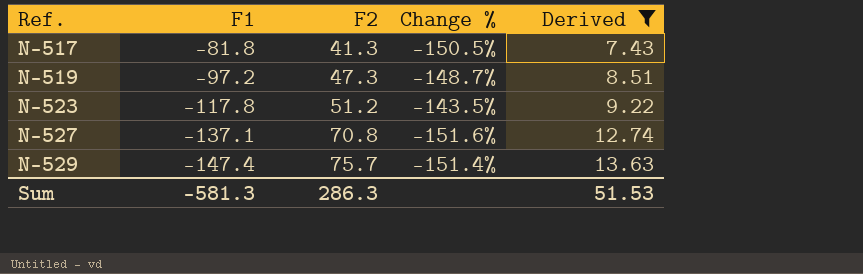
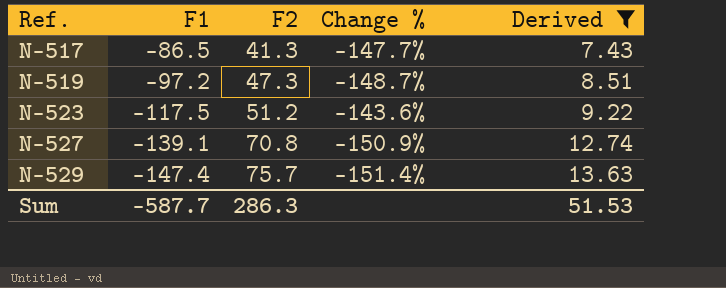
N-517 | F1: -81.8 -> -86.5
N-517 | Change %: -150.5% -> -147.7%
N-523 | F1: -117.8 -> -117.5
N-523 | Change %: -143.5% -> -143.6%
N-527 | F1: -137.1 -> -139.1
N-527 | Change %: -151.6% -> -150.9%
Sum | F1: -581.3 -> -587.7

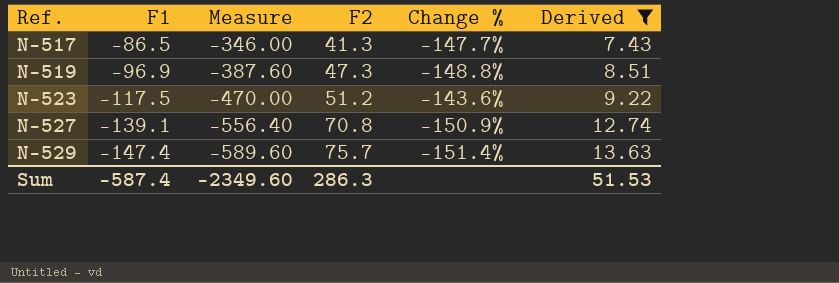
column Measure | formula: none -> [F1] * 4
N-519 | F1: -97.2 -> -96.9
N-519 | Change %: -148.7% -> -148.8%
Sum | F1: -587.7 -> -587.4

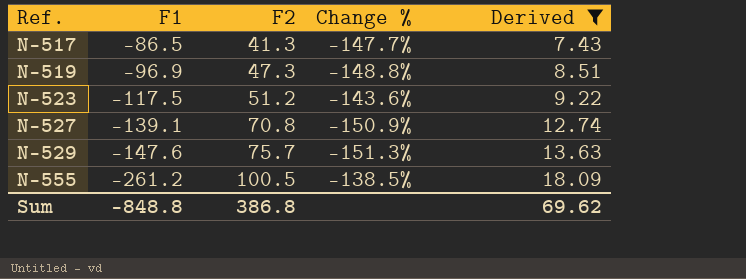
column Measure | formula: [F1] * 4 -> none
N-529 | F1: -147.4 -> -147.6
N-529 | Change %: -151.4% -> -151.3%
row N-555: none -> -261.2 | 100.5 | -138.5% | 18.09
Sum | F1: -587.4 -> -848.8
Sum | F2: 286.3 -> 386.8
Sum | Derived: 51.53 -> 69.62

